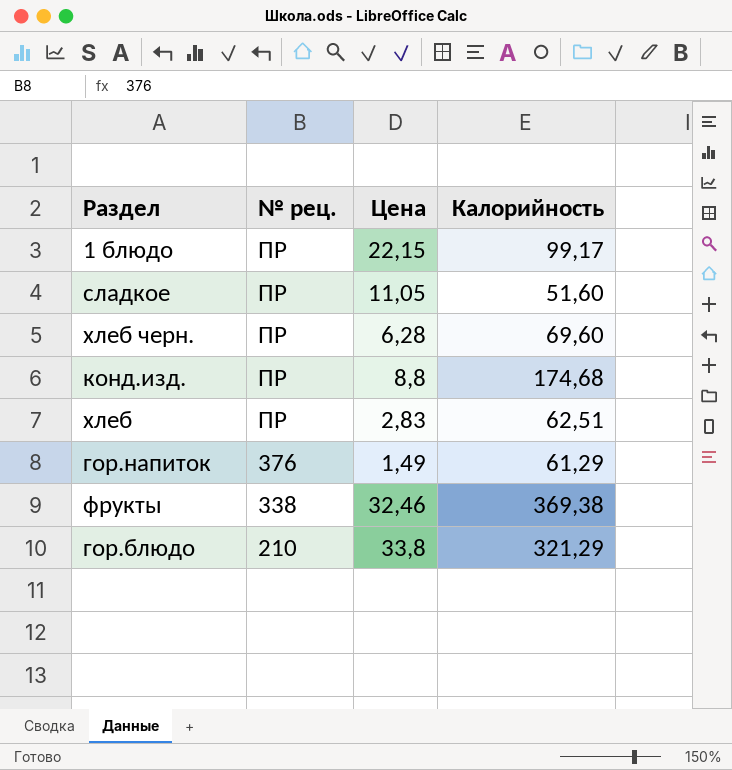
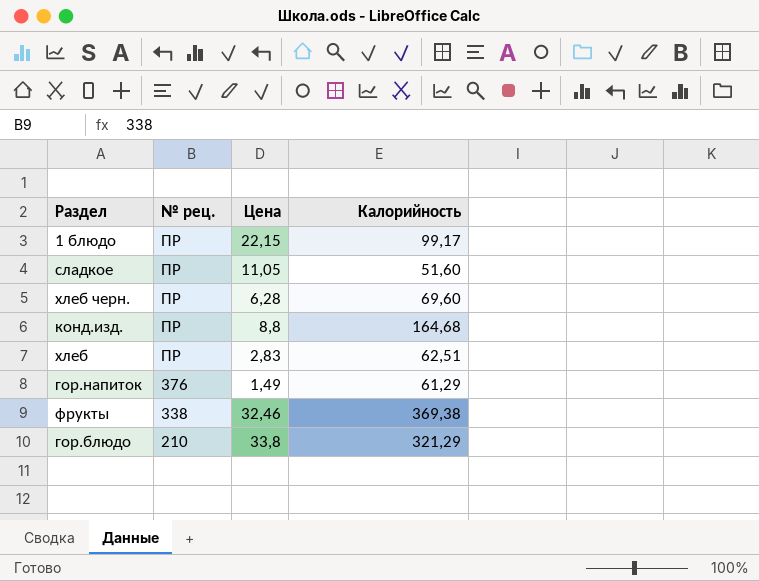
конд.изд. | Калорийность: 174,68 -> 164,68

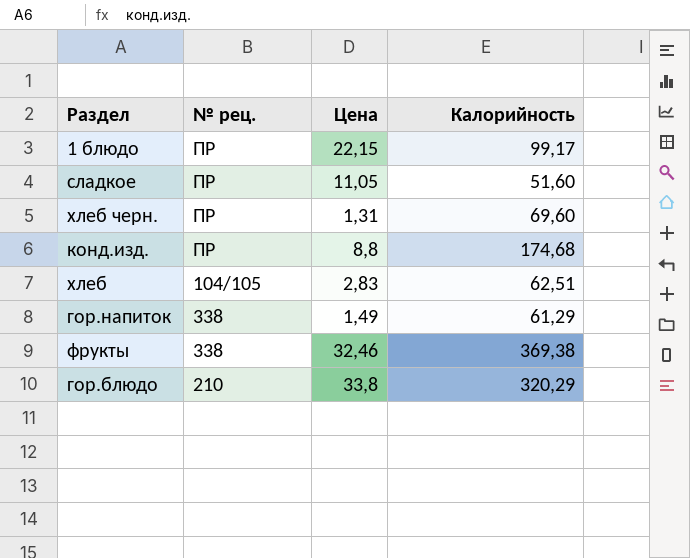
хлеб черн. | Цена: 6,28 -> 1,31
конд.изд. | Калорийность: 164,68 -> 174,68
хлеб | № рец.: ПР -> 104/105
гор.напиток | № рец.: 376 -> 338
гор.блюдо | Калорийность: 321,29 -> 320,29

